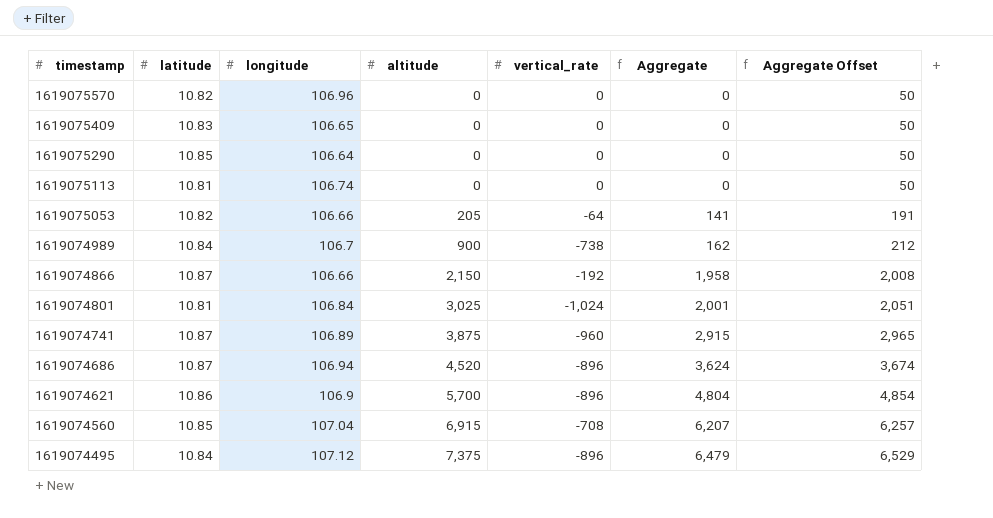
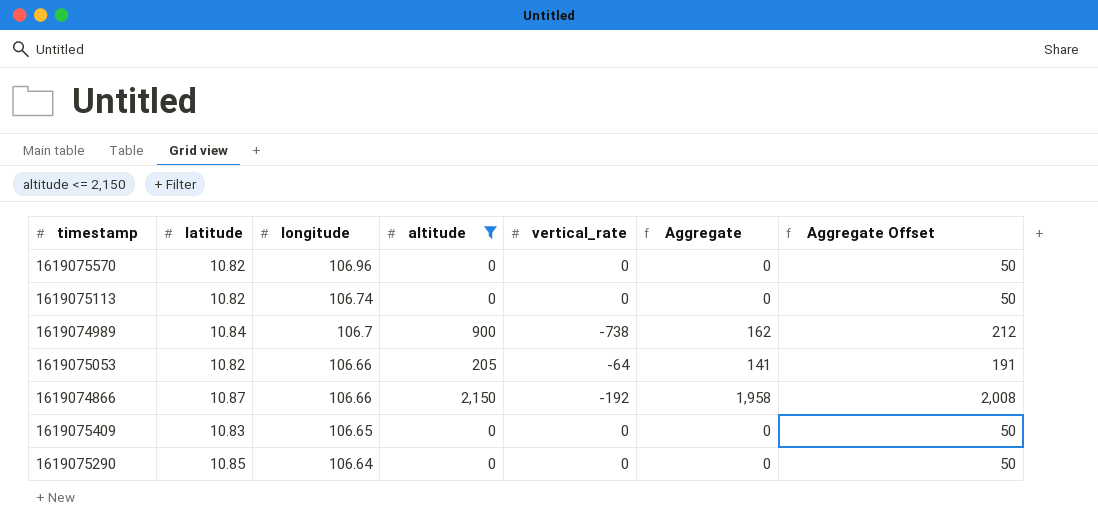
filter: none -> altitude <= 2,150
row order: timestamp descending -> longitude descending
1619075113 | latitude: 10.81 -> 10.82

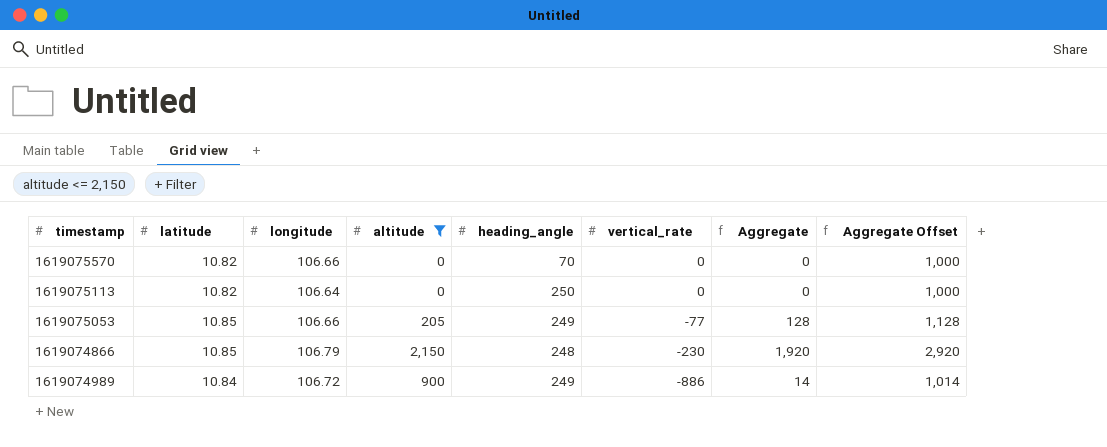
row order: longitude descending -> vertical_rate descending
column heading_angle | position: none -> 5
column Aggregate Offset | formula: [Aggregate] + 50 -> [Aggregate] + 1000
row 1619075409: 10.83 | 106.65 | 0 | 0 | 0 | 50 -> none
row 1619075290: 10.85 | 106.64 | 0 | 0 | 0 | 50 -> none
1619075570 | longitude: 106.96 -> 106.66
1619075113 | longitude: 106.74 -> 106.64
1619075053 | latitude: 10.82 -> 10.85
1619075053 | vertical_rate: -64 -> -77
1619075053 | Aggregate: 141 -> 128
1619074866 | latitude: 10.87 -> 10.85
1619074866 | longitude: 106.66 -> 106.79
1619074866 | vertical_rate: -192 -> -230
1619074866 | Aggregate: 1,958 -> 1,920
1619074989 | longitude: 106.7 -> 106.72
1619074989 | vertical_rate: -738 -> -886
1619074989 | Aggregate: 162 -> 14

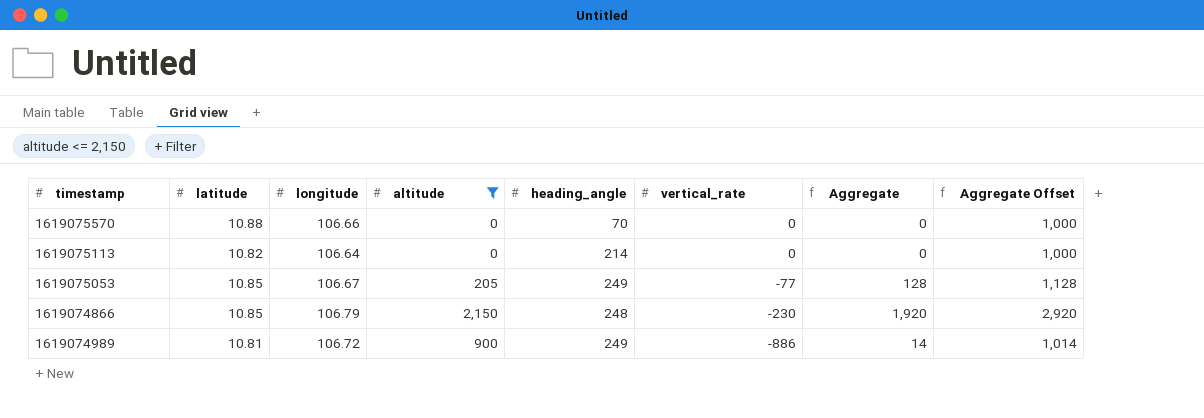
1619075570 | latitude: 10.82 -> 10.88
1619075113 | heading_angle: 250 -> 214
1619075053 | longitude: 106.66 -> 106.67
1619074989 | latitude: 10.84 -> 10.81

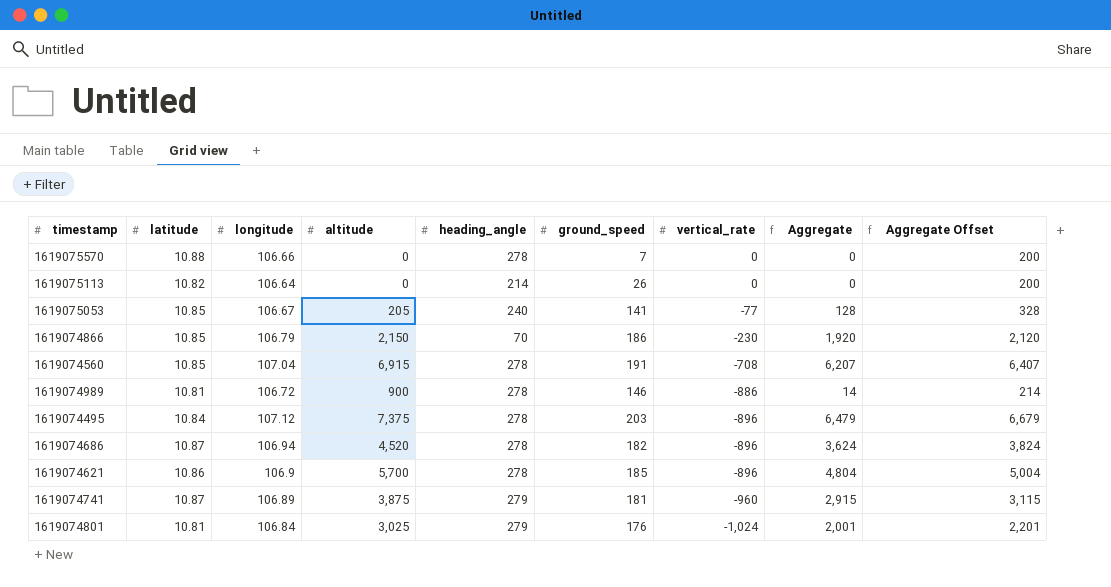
filter: altitude <= 2,150 -> none
column ground_speed | position: none -> 6
column Aggregate Offset | formula: [Aggregate] + 1000 -> [Aggregate] + 200
1619075570 | heading_angle: 70 -> 278
1619075053 | heading_angle: 249 -> 240
1619074866 | heading_angle: 248 -> 70
1619074989 | heading_angle: 249 -> 278

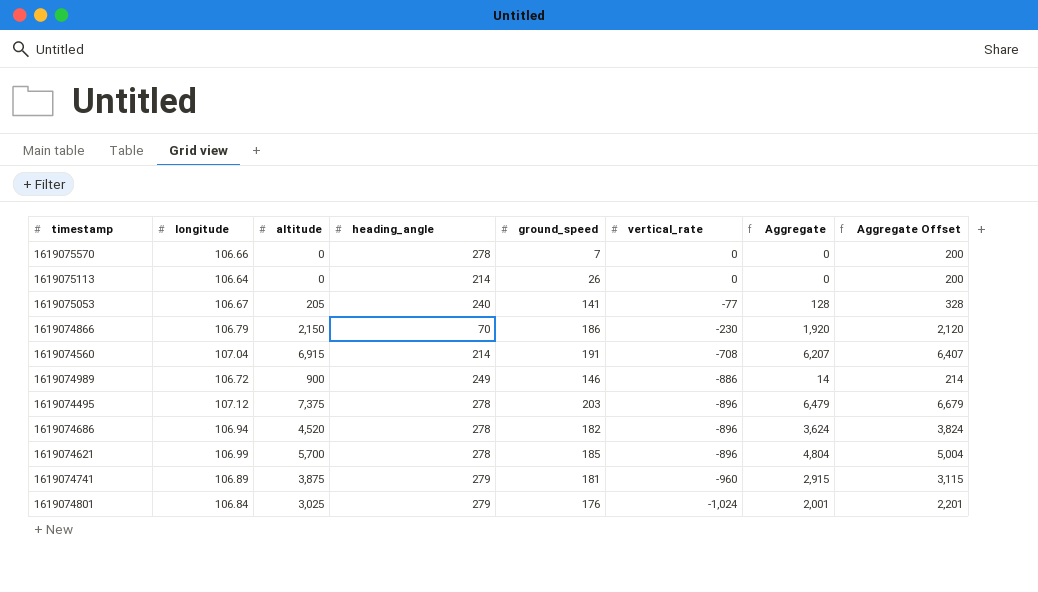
column latitude | position: 2 -> none
1619074560 | heading_angle: 278 -> 214
1619074989 | heading_angle: 278 -> 249
1619074621 | longitude: 106.9 -> 106.99

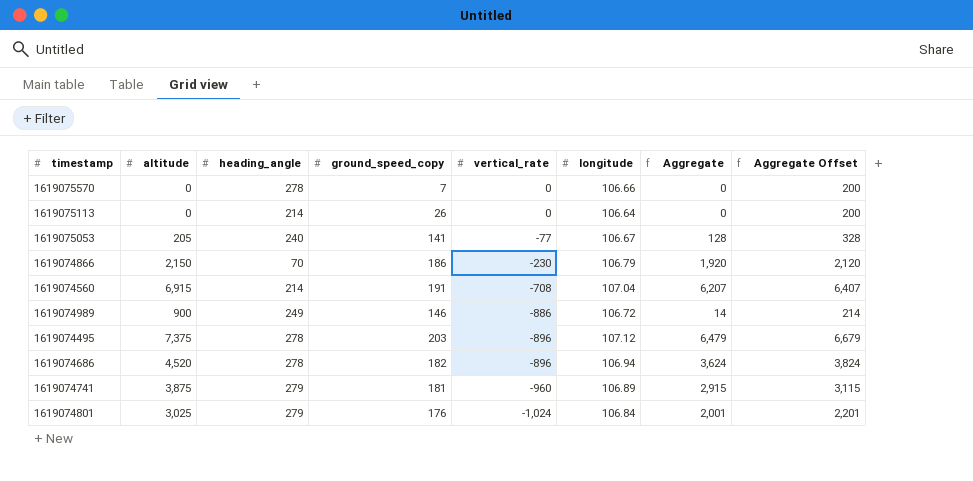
column name: ground_speed -> ground_speed_copy
column longitude | position: 2 -> 6
row 1619074621: 106.99 | 5,700 | 278 | 185 | -896 | 4,804 | 5,004 -> none

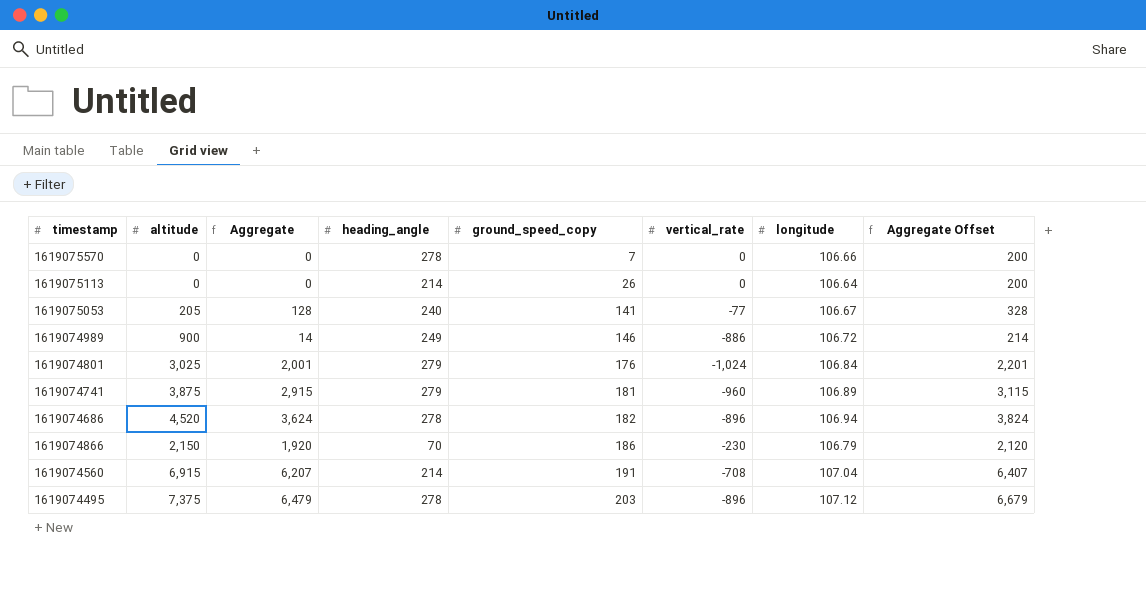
row order: vertical_rate descending -> ground_speed_copy ascending
column Aggregate | position: 7 -> 3

